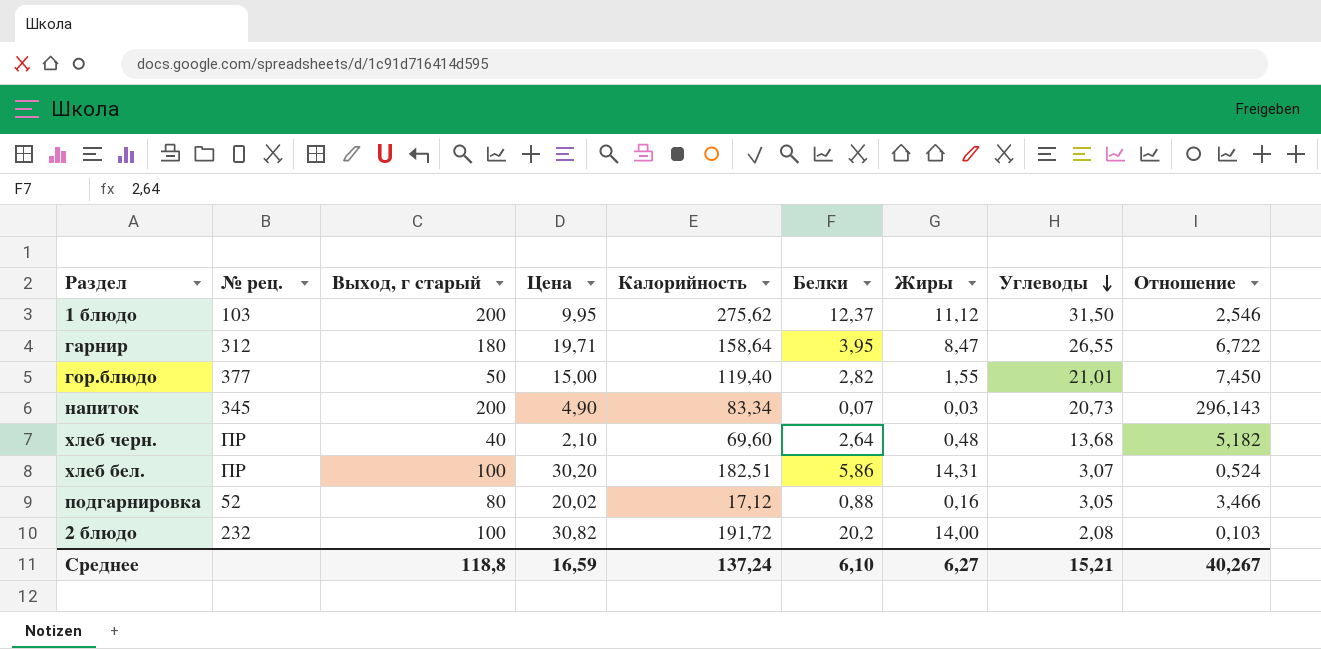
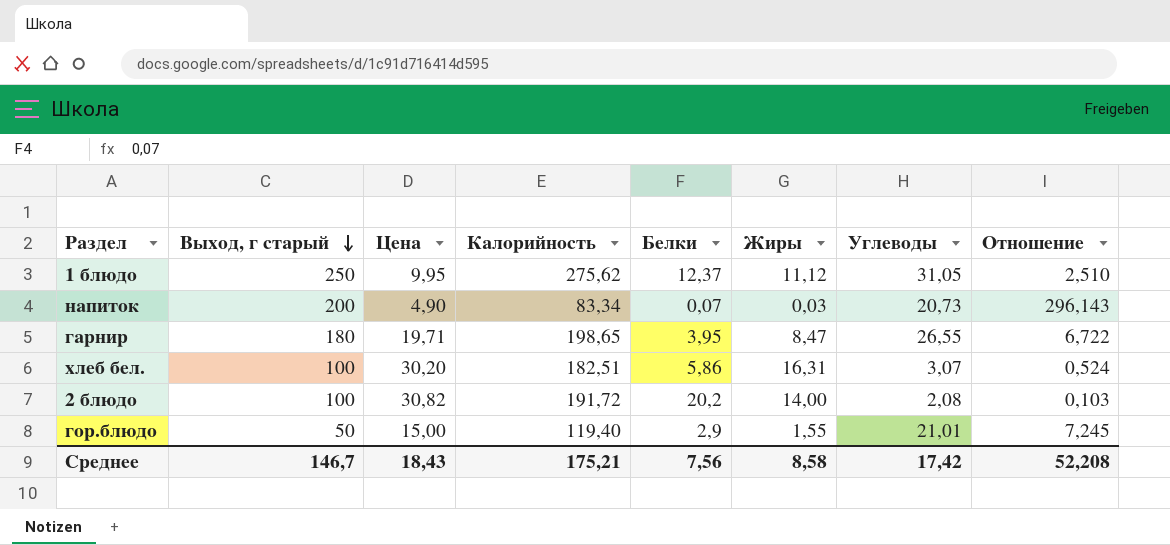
row order: Углеводы descending -> Выход, г старый descending
column № рец. | position: 2 -> none
row хлеб черн.: ПР | 40 | 2,10 | 69,60 | 2,64 | 0,48 | 13,68 | 5,182 -> none
row подгарнировка: 52 | 80 | 20,02 | 17,12 | 0,88 | 0,16 | 3,05 | 3,466 -> none
1 блюдо | Выход, г старый: 200 -> 250
1 блюдо | Углеводы: 31,50 -> 31,05
1 блюдо | Отношение: 2,546 -> 2,510
гарнир | Калорийность: 158,64 -> 198,65
хлеб бел. | Жиры: 14,31 -> 16,31
гор.блюдо | Белки: 2,82 -> 2,9
гор.блюдо | Отношение: 7,450 -> 7,245
Среднее | Выход, г старый: 118,8 -> 146,7
Среднее | Цена: 16,59 -> 18,43
Среднее | Калорийность: 137,24 -> 175,21
Среднее | Белки: 6,10 -> 7,56
Среднее | Жиры: 6,27 -> 8,58
Среднее | Углеводы: 15,21 -> 17,42
Среднее | Отношение: 40,267 -> 52,208

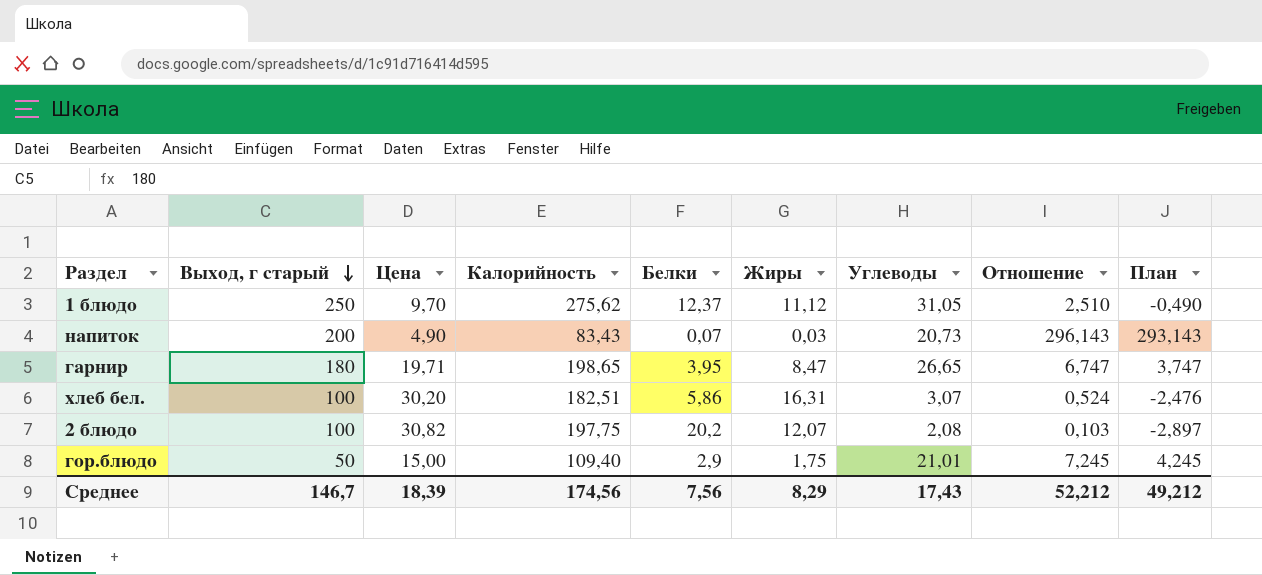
column План | formula: none -> [Отношение] - 3
1 блюдо | Цена: 9,95 -> 9,70
напиток | Калорийность: 83,34 -> 83,43
гарнир | Углеводы: 26,55 -> 26,65
гарнир | Отношение: 6,722 -> 6,747
2 блюдо | Калорийность: 191,72 -> 197,75
2 блюдо | Жиры: 14,00 -> 12,07
гор.блюдо | Калорийность: 119,40 -> 109,40
гор.блюдо | Жиры: 1,55 -> 1,75
Среднее | Цена: 18,43 -> 18,39
Среднее | Калорийность: 175,21 -> 174,56
Среднее | Жиры: 8,58 -> 8,29
Среднее | Углеводы: 17,42 -> 17,43
Среднее | Отношение: 52,208 -> 52,212

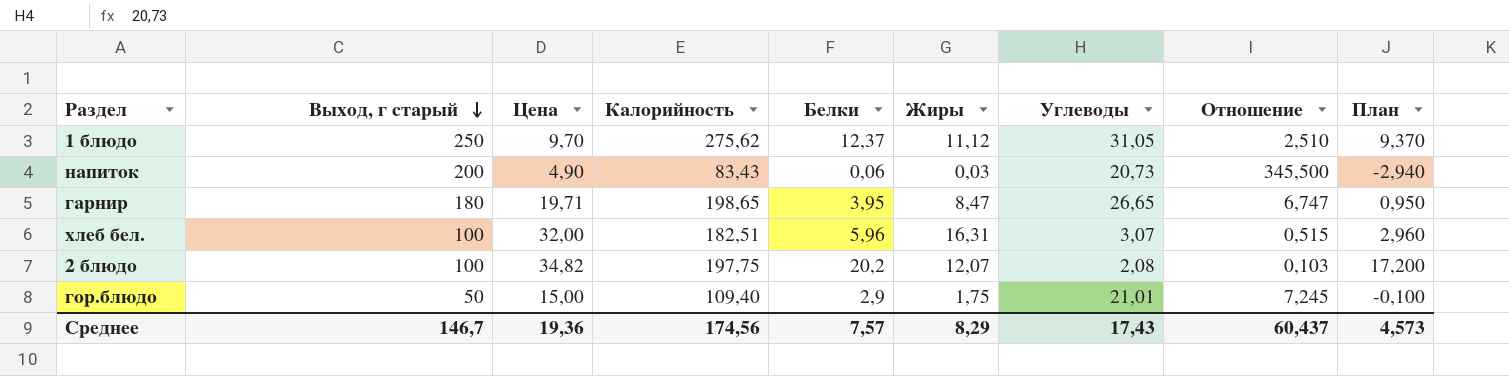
column План | formula: [Отношение] - 3 -> [Белки] - 3
напиток | Белки: 0,07 -> 0,06
напиток | Отношение: 296,143 -> 345,500
хлеб бел. | Цена: 30,20 -> 32,00
хлеб бел. | Белки: 5,86 -> 5,96
хлеб бел. | Отношение: 0,524 -> 0,515
2 блюдо | Цена: 30,82 -> 34,82
Среднее | Цена: 18,39 -> 19,36
Среднее | Белки: 7,56 -> 7,57
Среднее | Отношение: 52,212 -> 60,437
Среднее | План: 49,212 -> 4,573

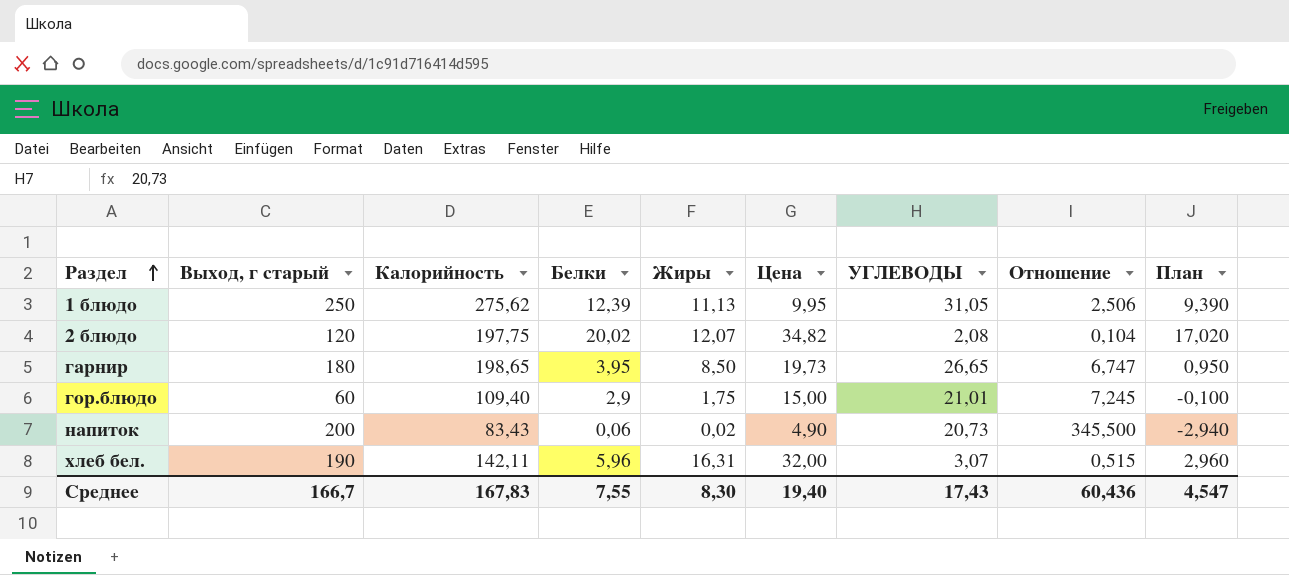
row order: Выход, г старый descending -> Раздел ascending
column Цена | position: 3 -> 6
column name: Углеводы -> УГЛЕВОДЫ
1 блюдо | Белки: 12,37 -> 12,39
1 блюдо | Жиры: 11,12 -> 11,13
1 блюдо | Цена: 9,70 -> 9,95
1 блюдо | Отношение: 2,510 -> 2,506
1 блюдо | План: 9,370 -> 9,390
2 блюдо | Выход, г старый: 100 -> 120
2 блюдо | Белки: 20,2 -> 20,02
2 блюдо | Отношение: 0,103 -> 0,104
2 блюдо | План: 17,200 -> 17,020
гарнир | Жиры: 8,47 -> 8,50
гарнир | Цена: 19,71 -> 19,73
гор.блюдо | Выход, г старый: 50 -> 60
напиток | Жиры: 0,03 -> 0,02
хлеб бел. | Выход, г старый: 100 -> 190
хлеб бел. | Калорийность: 182,51 -> 142,11
Среднее | Выход, г старый: 146,7 -> 166,7
Среднее | Калорийность: 174,56 -> 167,83
Среднее | Белки: 7,57 -> 7,55
Среднее | Жиры: 8,29 -> 8,30
Среднее | Цена: 19,36 -> 19,40
Среднее | Отношение: 60,437 -> 60,436
Среднее | План: 4,573 -> 4,547

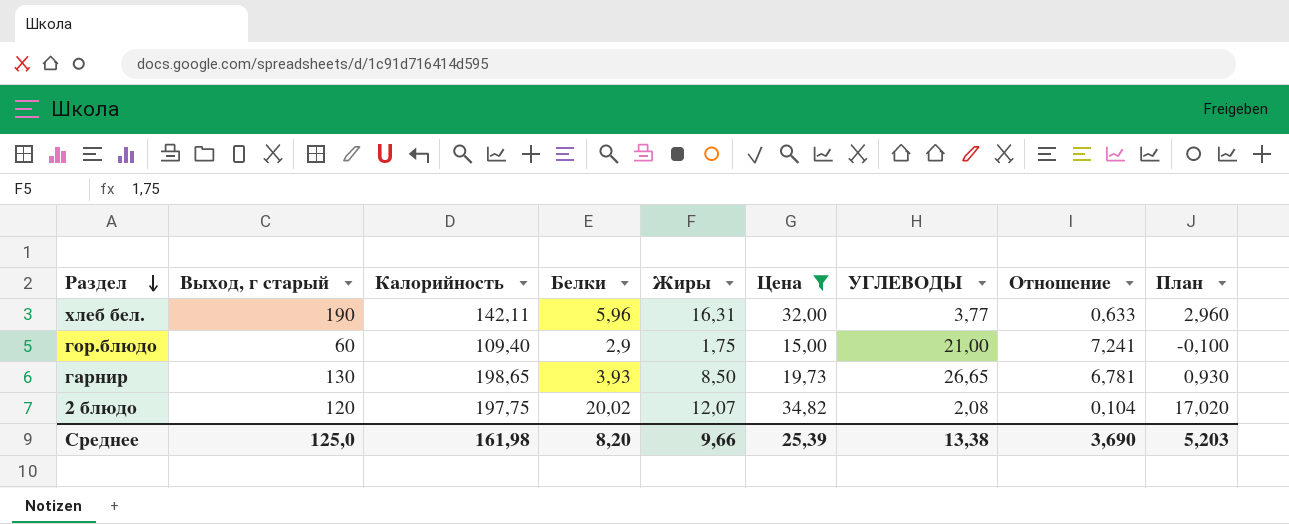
filter: none -> Цена >= 15,00
row order: Раздел ascending -> Раздел descending
хлеб бел. | УГЛЕВОДЫ: 3,07 -> 3,77
хлеб бел. | Отношение: 0,515 -> 0,633
гор.блюдо | УГЛЕВОДЫ: 21,01 -> 21,00
гор.блюдо | Отношение: 7,245 -> 7,241
гарнир | Выход, г старый: 180 -> 130
гарнир | Белки: 3,95 -> 3,93
гарнир | Отношение: 6,747 -> 6,781
гарнир | План: 0,950 -> 0,930
Среднее | Выход, г старый: 166,7 -> 125,0
Среднее | Калорийность: 167,83 -> 161,98
Среднее | Белки: 7,55 -> 8,20
Среднее | Жиры: 8,30 -> 9,66
Среднее | Цена: 19,40 -> 25,39
Среднее | УГЛЕВОДЫ: 17,43 -> 13,38
Среднее | Отношение: 60,436 -> 3,690
Среднее | План: 4,547 -> 5,203

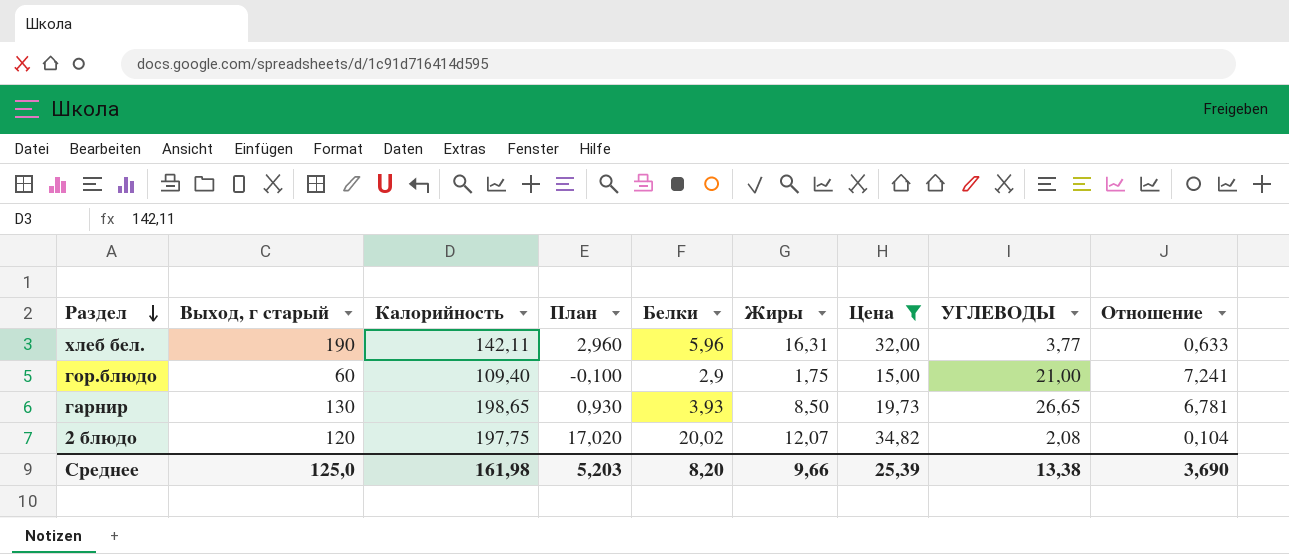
column План | position: 9 -> 4

